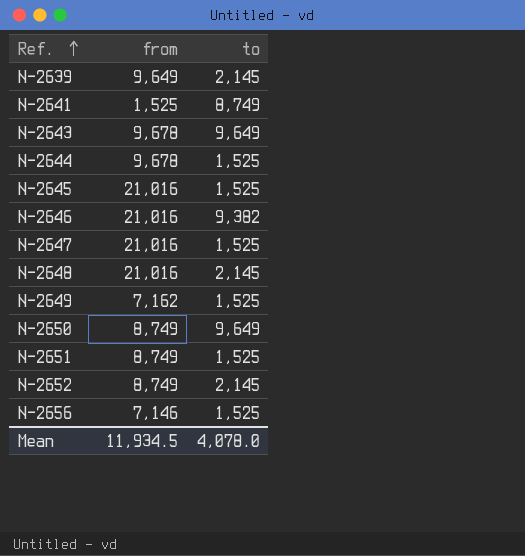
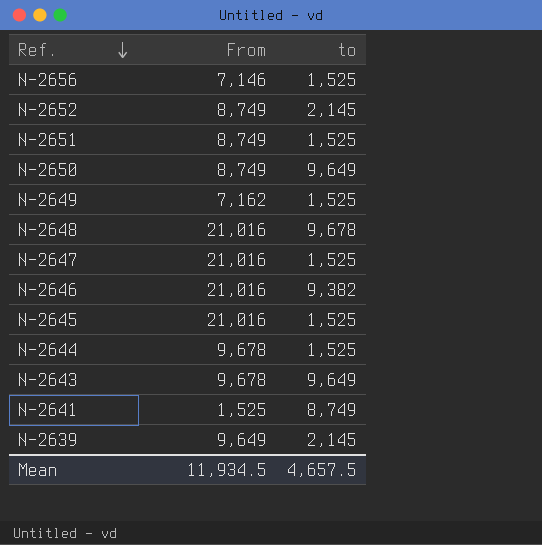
row order: Ref. ascending -> Ref. descending
column name: from -> From
N-2648 | to: 2,145 -> 9,678
Mean | to: 4,078.0 -> 4,657.5

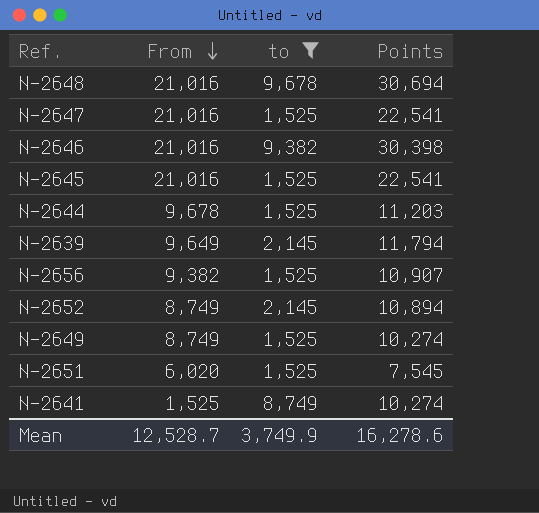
filter: none -> to != 9,649
row order: Ref. descending -> From descending
column Points | formula: none -> [From] + [to]
N-2656 | From: 7,146 -> 9,382
N-2649 | From: 7,162 -> 8,749
N-2651 | From: 8,749 -> 6,020
Mean | From: 11,934.5 -> 12,528.7
Mean | to: 4,657.5 -> 3,749.9

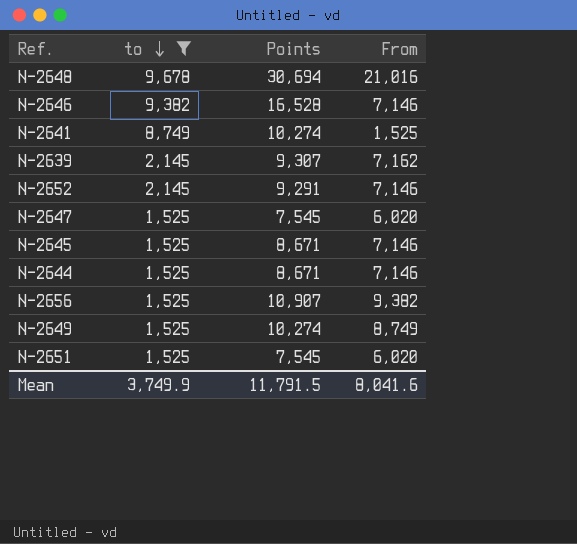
row order: From descending -> to descending
column From | position: 2 -> 4
N-2646 | Points: 30,398 -> 16,528
N-2646 | From: 21,016 -> 7,146
N-2639 | Points: 11,794 -> 9,307
N-2639 | From: 9,649 -> 7,162
N-2652 | Points: 10,894 -> 9,291
N-2652 | From: 8,749 -> 7,146
N-2647 | Points: 22,541 -> 7,545
N-2647 | From: 21,016 -> 6,020
N-2645 | Points: 22,541 -> 8,671
N-2645 | From: 21,016 -> 7,146
N-2644 | Points: 11,203 -> 8,671
N-2644 | From: 9,678 -> 7,146
Mean | Points: 16,278.6 -> 11,791.5
Mean | From: 12,528.7 -> 8,041.6

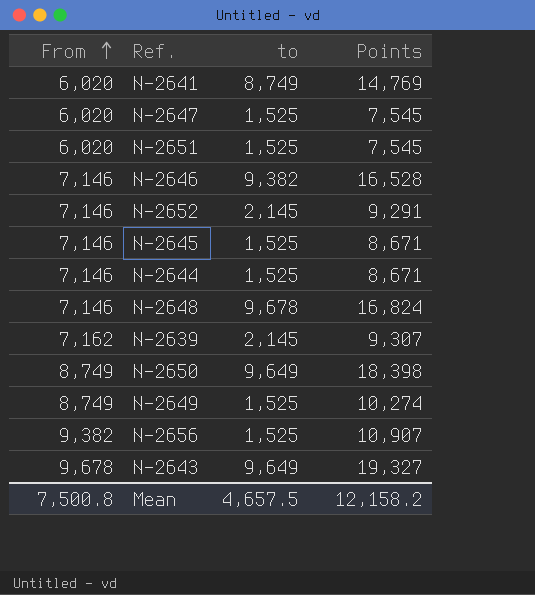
filter: to != 9,649 -> none
row order: to descending -> From ascending
column From | position: 4 -> 1
N-2641 | From: 1,525 -> 6,020
N-2641 | Points: 10,274 -> 14,769
N-2648 | From: 21,016 -> 7,146
N-2648 | Points: 30,694 -> 16,824
Mean | From: 8,041.6 -> 7,500.8
Mean | to: 3,749.9 -> 4,657.5
Mean | Points: 11,791.5 -> 12,158.2

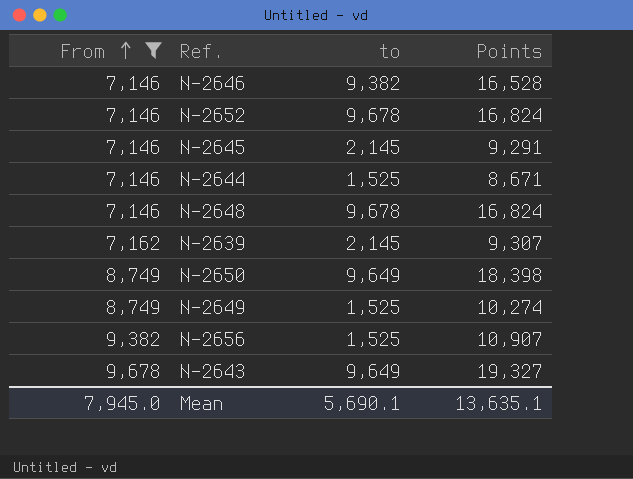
filter: none -> From != 6,020
N-2652 | to: 2,145 -> 9,678
N-2652 | Points: 9,291 -> 16,824
N-2645 | to: 1,525 -> 2,145
N-2645 | Points: 8,671 -> 9,291
Mean | From: 7,500.8 -> 7,945.0
Mean | to: 4,657.5 -> 5,690.1
Mean | Points: 12,158.2 -> 13,635.1

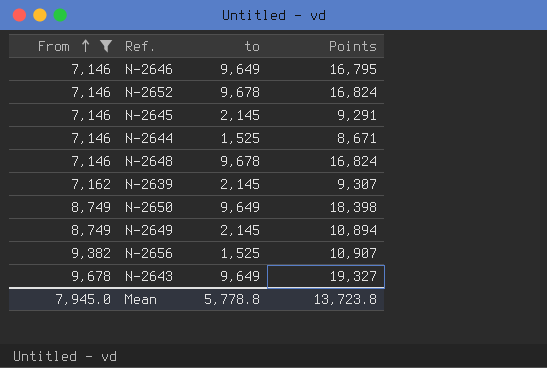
N-2646 | to: 9,382 -> 9,649
N-2646 | Points: 16,528 -> 16,795
N-2649 | to: 1,525 -> 2,145
N-2649 | Points: 10,274 -> 10,894
Mean | to: 5,690.1 -> 5,778.8
Mean | Points: 13,635.1 -> 13,723.8

